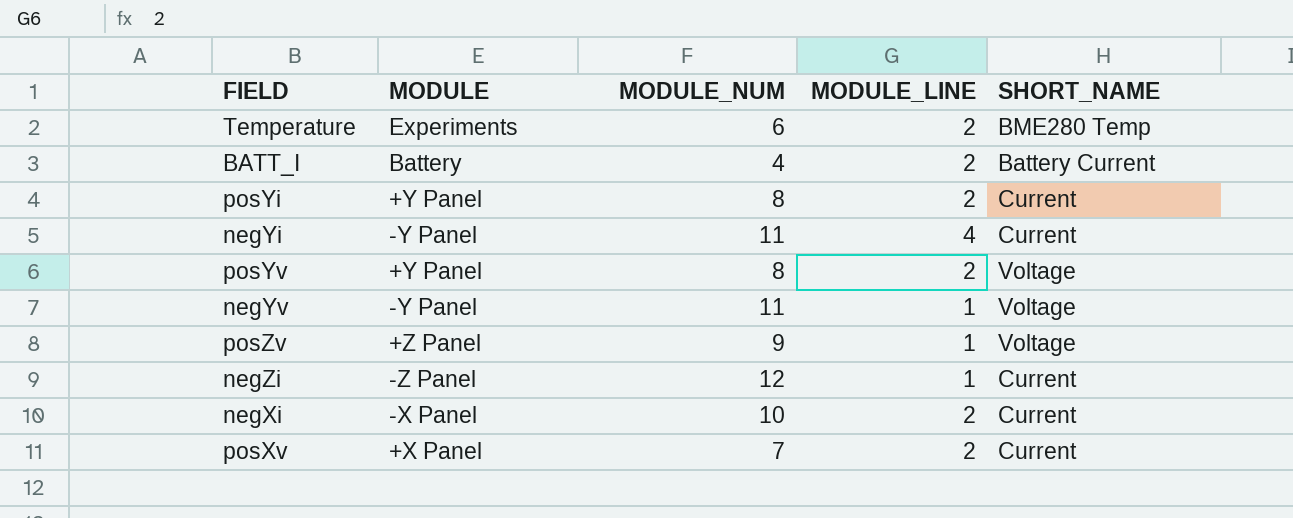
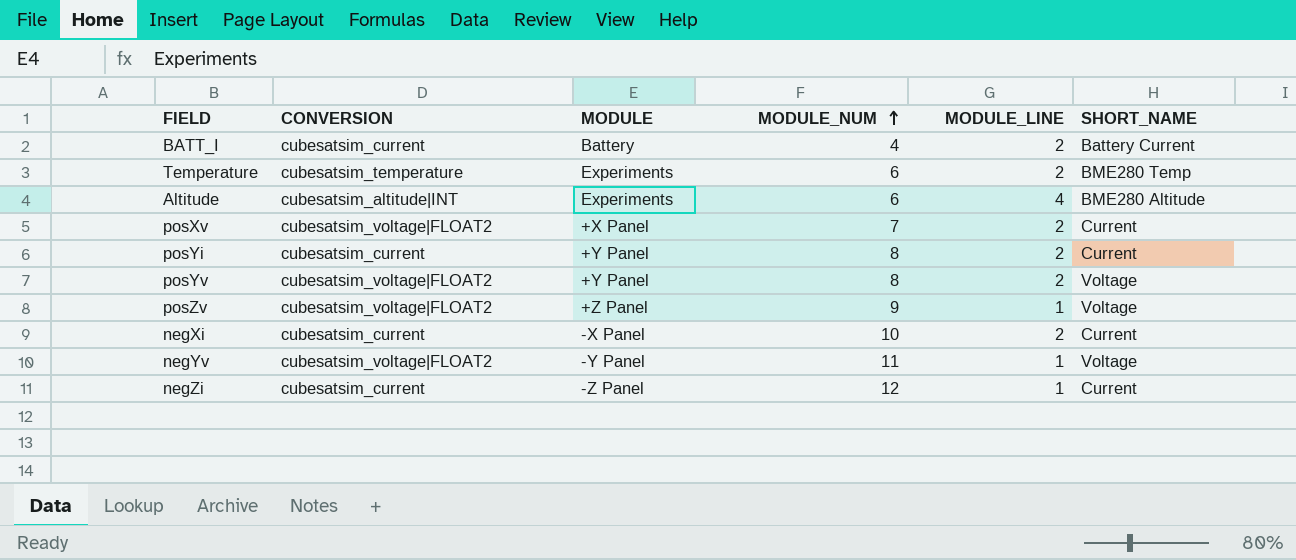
row order: none -> MODULE_NUM ascending
column CONVERSION | position: none -> 2
row negYi: -Y Panel | 11 | 4 | Current -> none
row Altitude: none -> cubesatsim_altitude|INT | Experiments | 6 | 4 | BME280 Altitude

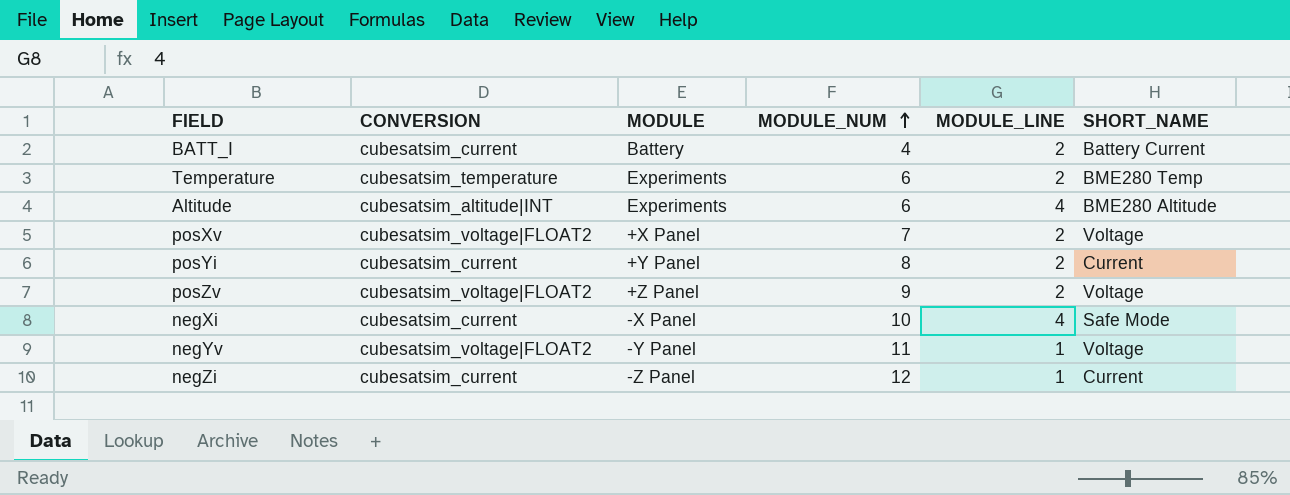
row posYv: cubesatsim_voltage|FLOAT2 | +Y Panel | 8 | 2 | Voltage -> none
posXv | SHORT_NAME: Current -> Voltage
posZv | MODULE_LINE: 1 -> 2
negXi | MODULE_LINE: 2 -> 4
negXi | SHORT_NAME: Current -> Safe Mode

